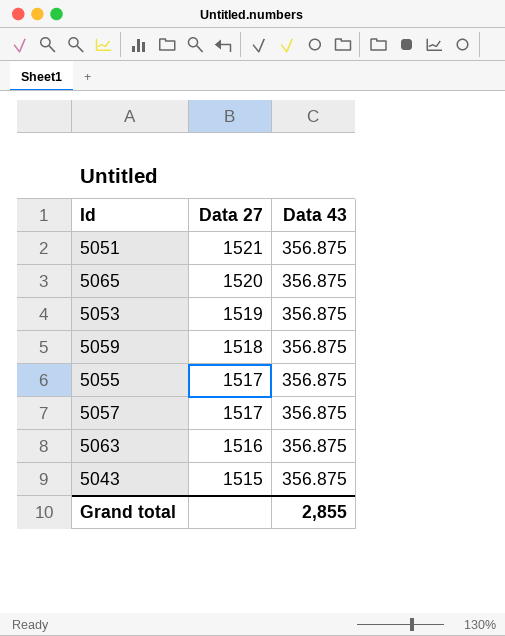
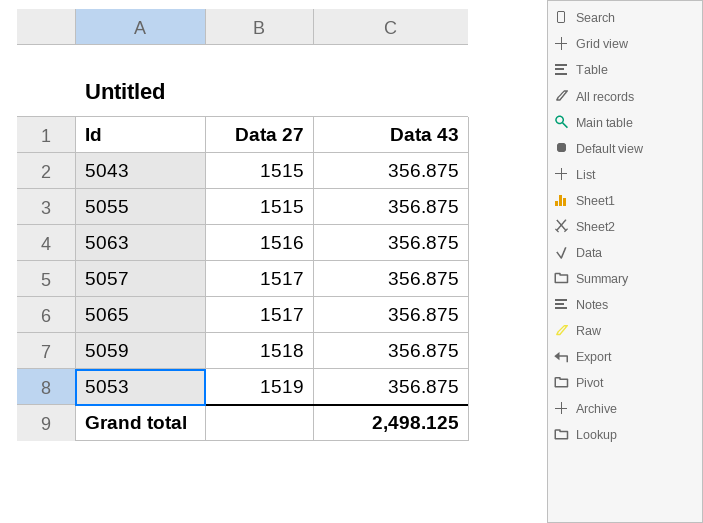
row order: Data 27 descending -> Data 27 ascending
row 5051: 1521 | 356.875 -> none
5055 | Data 27: 1517 -> 1515
5065 | Data 27: 1520 -> 1517
Grand total | Data 43: 2,855 -> 2,498.125

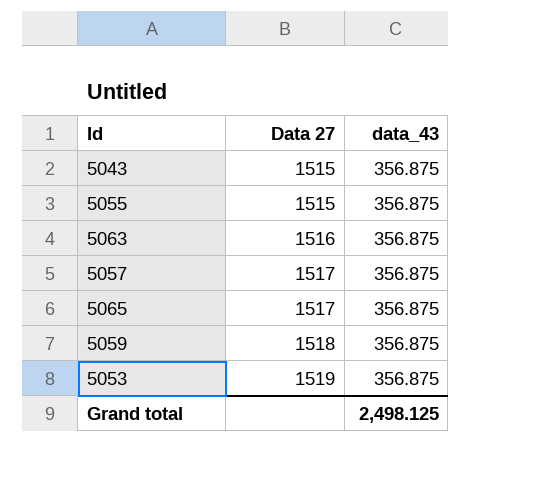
column name: Data 43 -> data_43

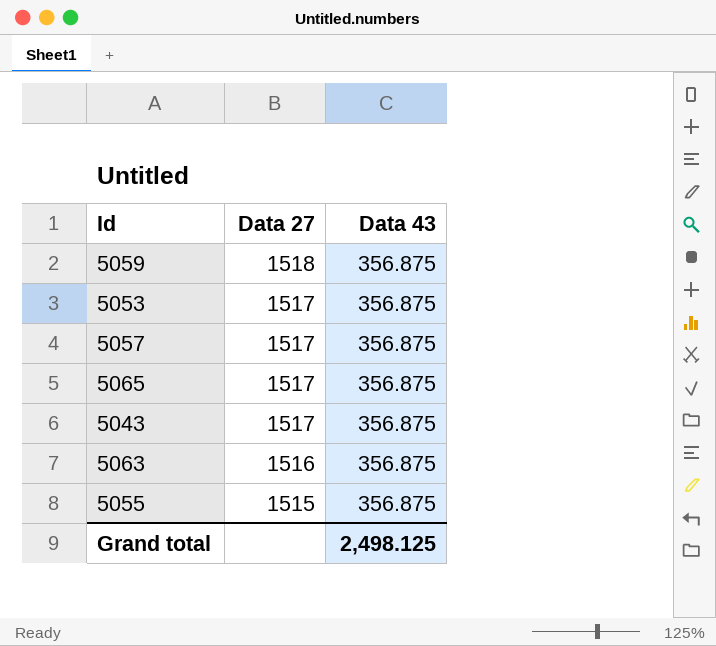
row order: Data 27 ascending -> Data 27 descending
column name: data_43 -> Data 43
5053 | Data 27: 1519 -> 1517
5043 | Data 27: 1515 -> 1517

